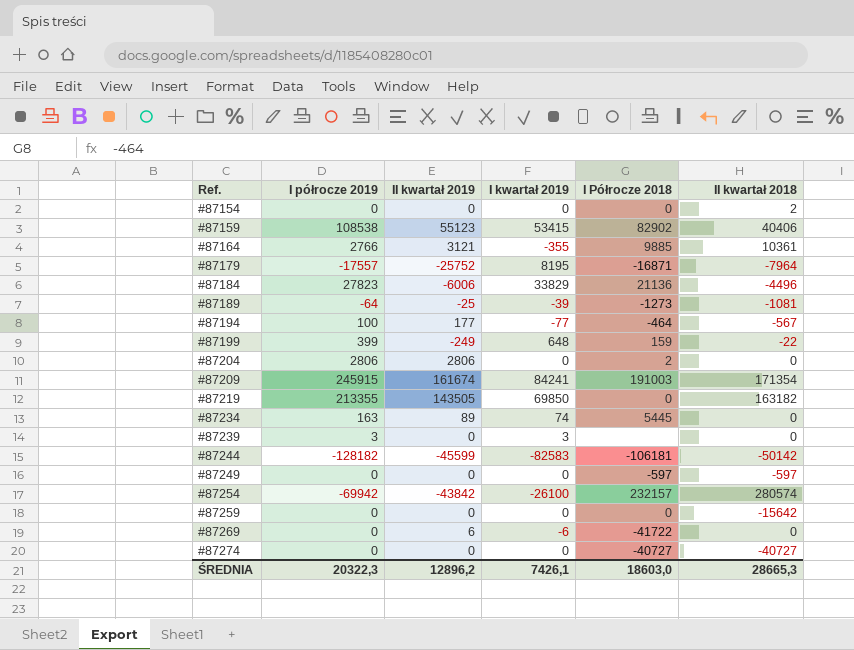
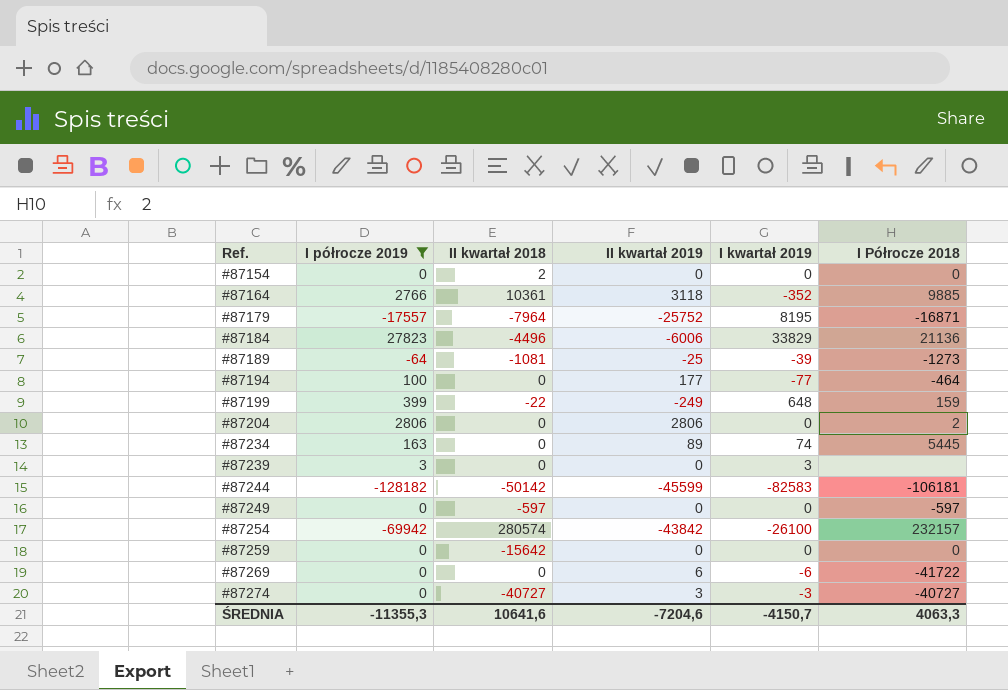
filter: none -> I półrocze 2019 <= 27823
column II kwartał 2018 | position: 6 -> 3
#87164 | II kwartał 2019: 3121 -> 3118
#87164 | I kwartał 2019: -355 -> -352
#87194 | II kwartał 2018: -567 -> 0
#87274 | II kwartał 2019: 0 -> 3
#87274 | I kwartał 2019: 0 -> -3
ŚREDNIA | I półrocze 2019: 20322,3 -> -11355,3
ŚREDNIA | II kwartał 2018: 28665,3 -> 10641,6
ŚREDNIA | II kwartał 2019: 12896,2 -> -7204,6
ŚREDNIA | I kwartał 2019: 7426,1 -> -4150,7
ŚREDNIA | I Półrocze 2018: 18603,0 -> 4063,3

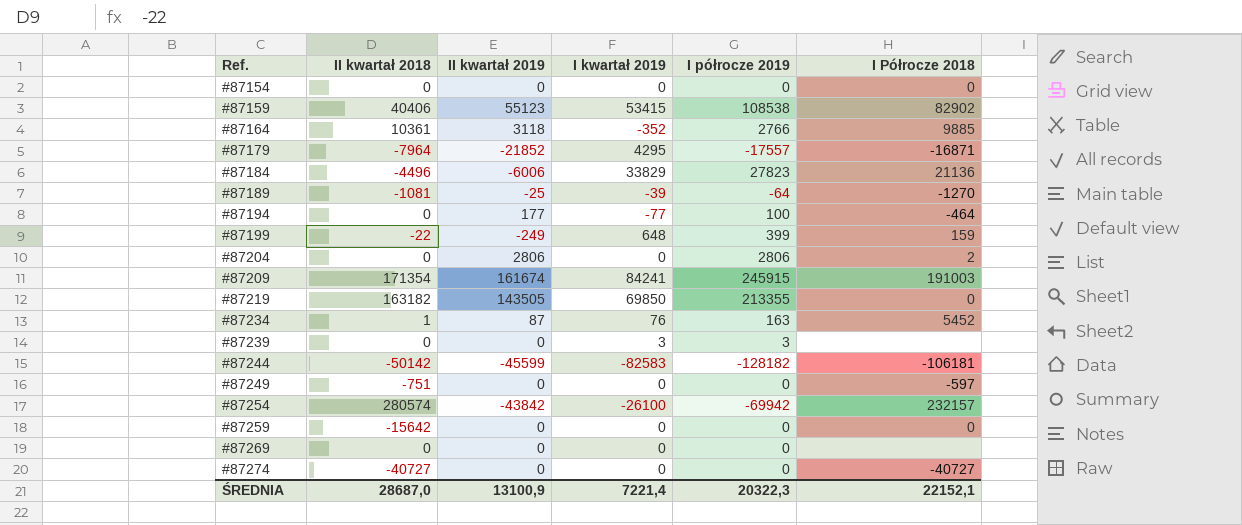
filter: I półrocze 2019 <= 27823 -> none
column I półrocze 2019 | position: 2 -> 5
#87154 | II kwartał 2018: 2 -> 0
#87179 | II kwartał 2019: -25752 -> -21852
#87179 | I kwartał 2019: 8195 -> 4295
#87189 | I Półrocze 2018: -1273 -> -1270
#87234 | II kwartał 2018: 0 -> 1
#87234 | II kwartał 2019: 89 -> 87
#87234 | I kwartał 2019: 74 -> 76
#87234 | I Półrocze 2018: 5445 -> 5452
#87249 | II kwartał 2018: -597 -> -751
#87269 | II kwartał 2019: 6 -> 0
#87269 | I kwartał 2019: -6 -> 0
#87269 | I Półrocze 2018: -41722 -> none
#87274 | II kwartał 2019: 3 -> 0
#87274 | I kwartał 2019: -3 -> 0
ŚREDNIA | II kwartał 2018: 10641,6 -> 28687,0
ŚREDNIA | II kwartał 2019: -7204,6 -> 13100,9
ŚREDNIA | I kwartał 2019: -4150,7 -> 7221,4
ŚREDNIA | I półrocze 2019: -11355,3 -> 20322,3
ŚREDNIA | I Półrocze 2018: 4063,3 -> 22152,1

